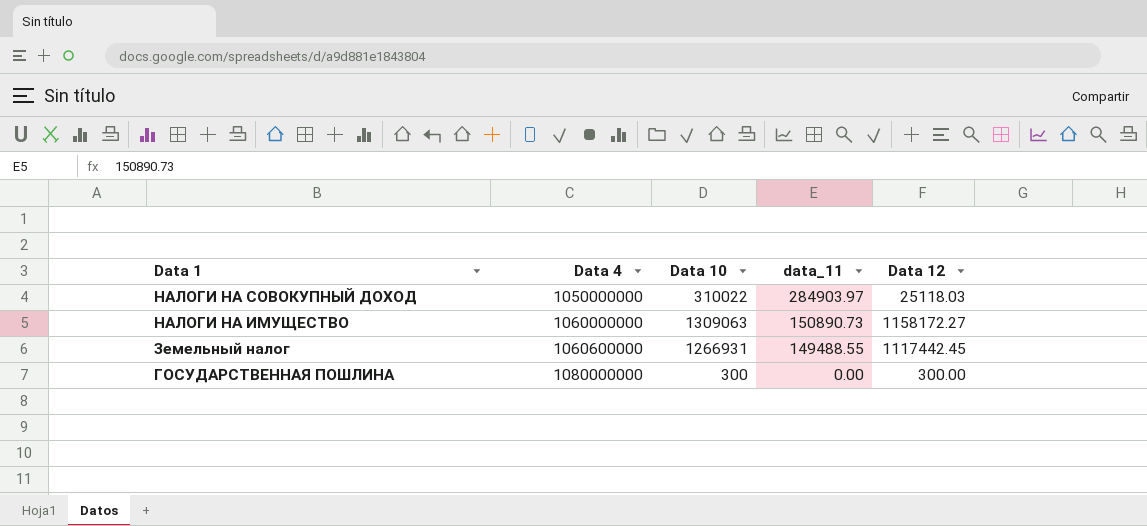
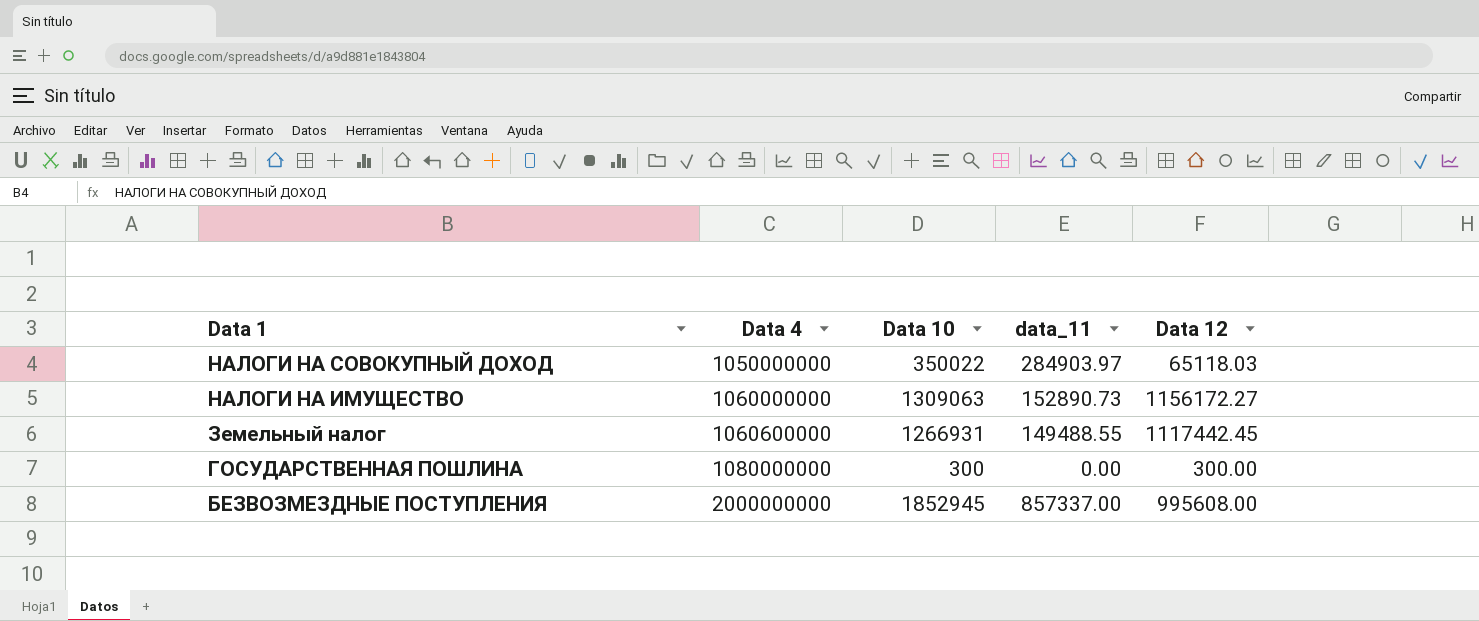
НАЛОГИ НА СОВОКУПНЫЙ ДОХОД | Data 10: 310022 -> 350022
НАЛОГИ НА СОВОКУПНЫЙ ДОХОД | Data 12: 25118.03 -> 65118.03
НАЛОГИ НА ИМУЩЕСТВО | data_11: 150890.73 -> 152890.73
НАЛОГИ НА ИМУЩЕСТВО | Data 12: 1158172.27 -> 1156172.27
row БЕЗВОЗМЕЗДНЫЕ ПОСТУПЛЕНИЯ: none -> 2000000000 | 1852945 | 857337.00 | 995608.00

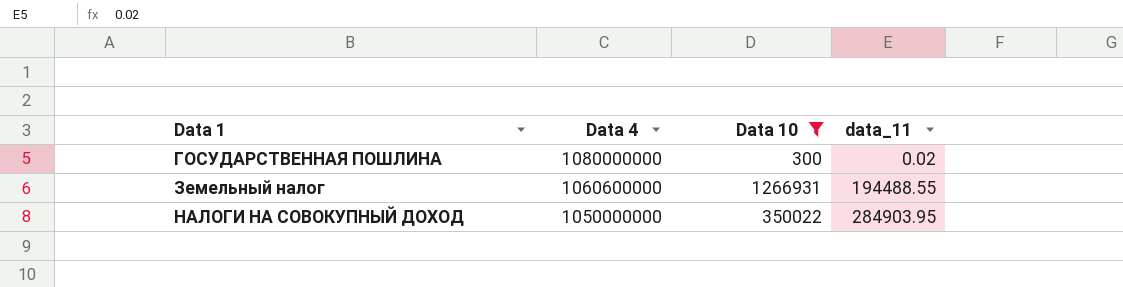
filter: none -> Data 10 <= 1266931
row order: Data 1 descending -> Data 1 ascending
column Data 12 | formula: [Data 10] - [data_11] -> none
ГОСУДАРСТВЕННАЯ ПОШЛИНА | data_11: 0.00 -> 0.02
Земельный налог | data_11: 149488.55 -> 194488.55
НАЛОГИ НА СОВОКУПНЫЙ ДОХОД | data_11: 284903.97 -> 284903.95

